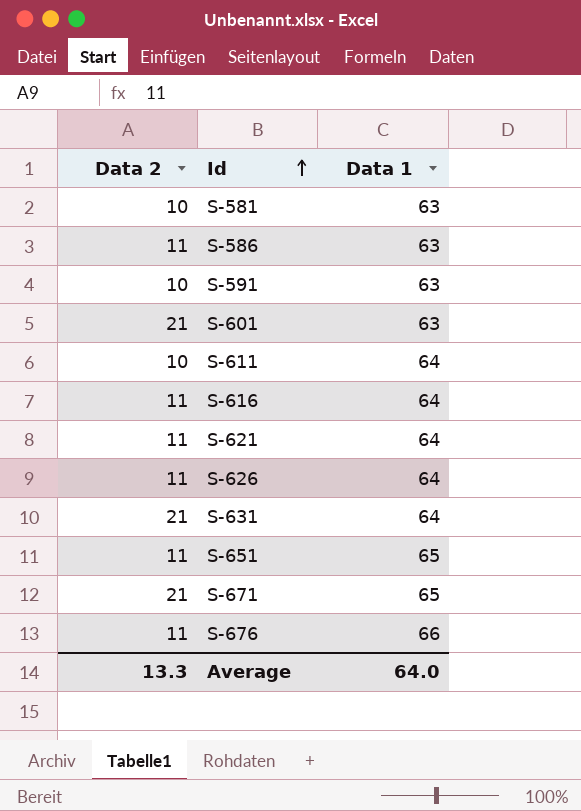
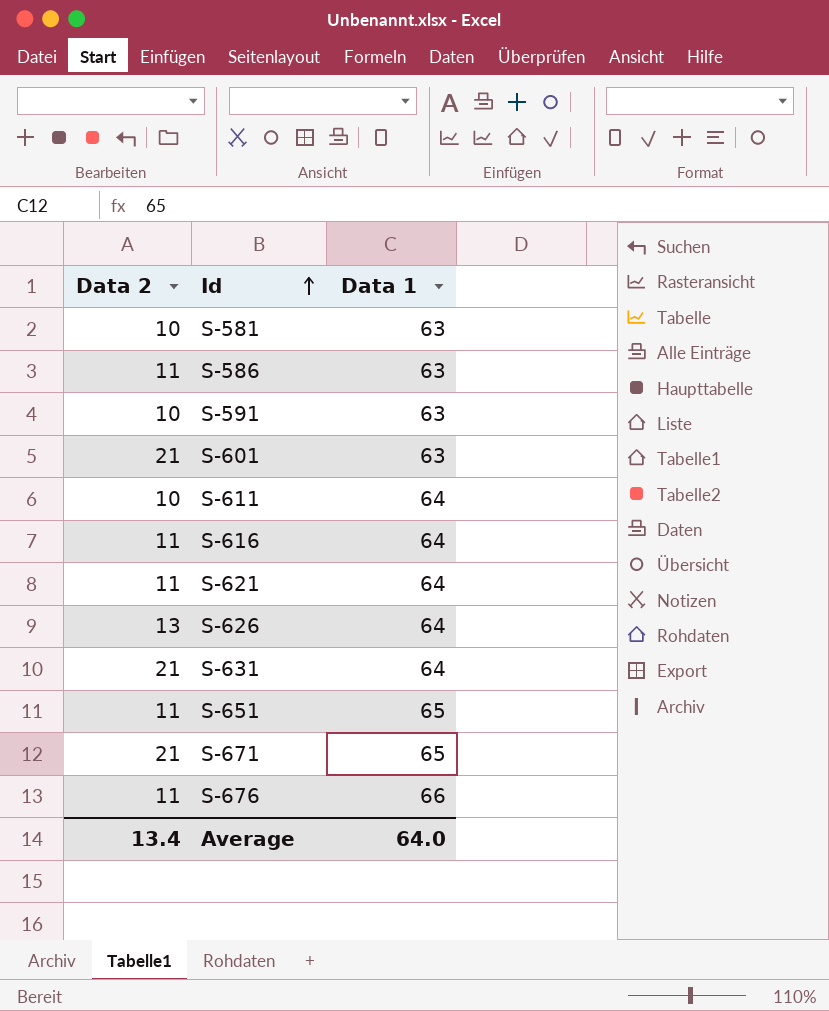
S-626 | Data 2: 11 -> 13
Average | Data 2: 13.3 -> 13.4

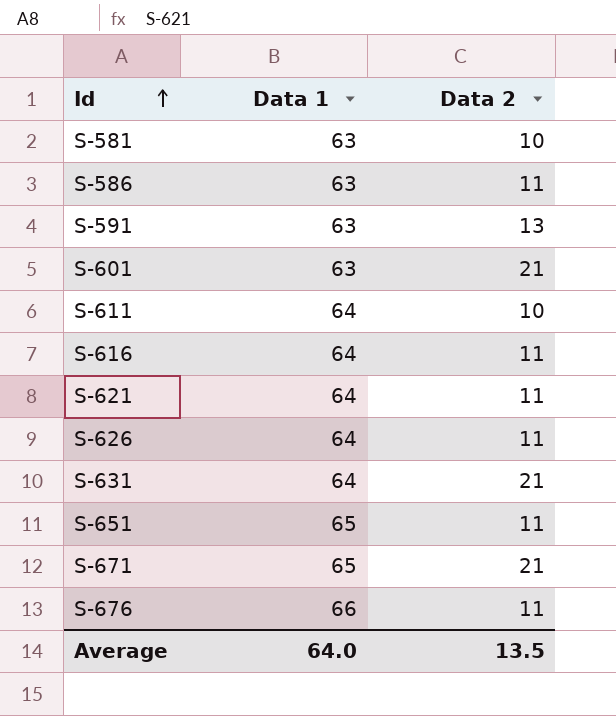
column Data 2 | position: 1 -> 3
S-591 | Data 2: 10 -> 13
S-626 | Data 2: 13 -> 11
Average | Data 2: 13.4 -> 13.5

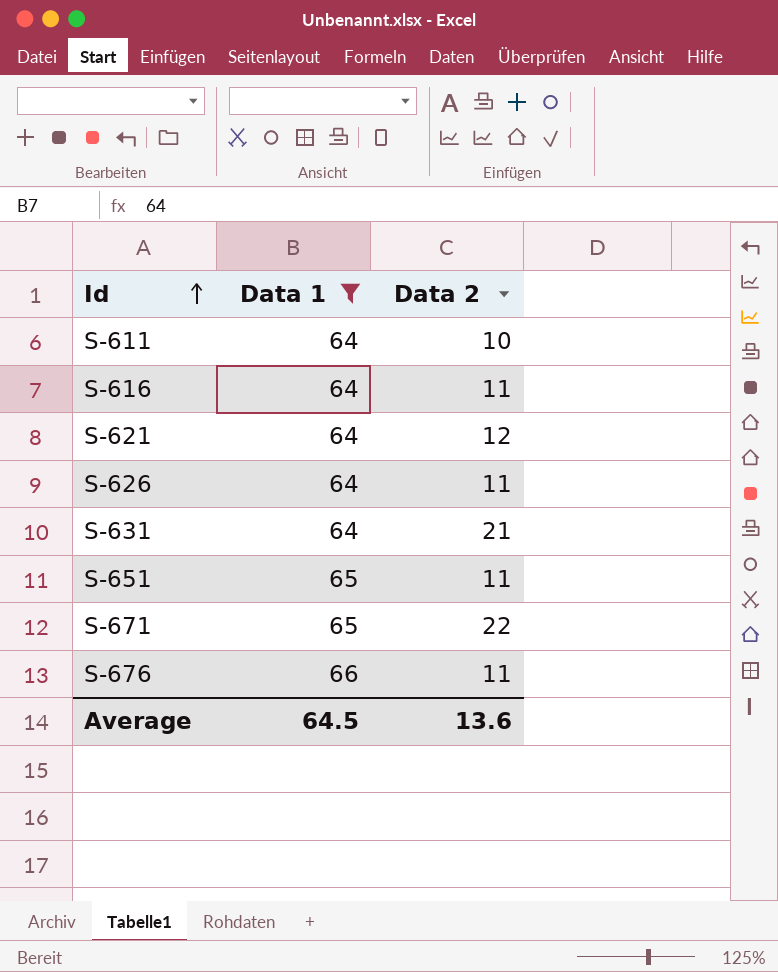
filter: none -> Data 1 != 63
S-621 | Data 2: 11 -> 12
S-671 | Data 2: 21 -> 22
Average | Data 1: 64.0 -> 64.5
Average | Data 2: 13.5 -> 13.6

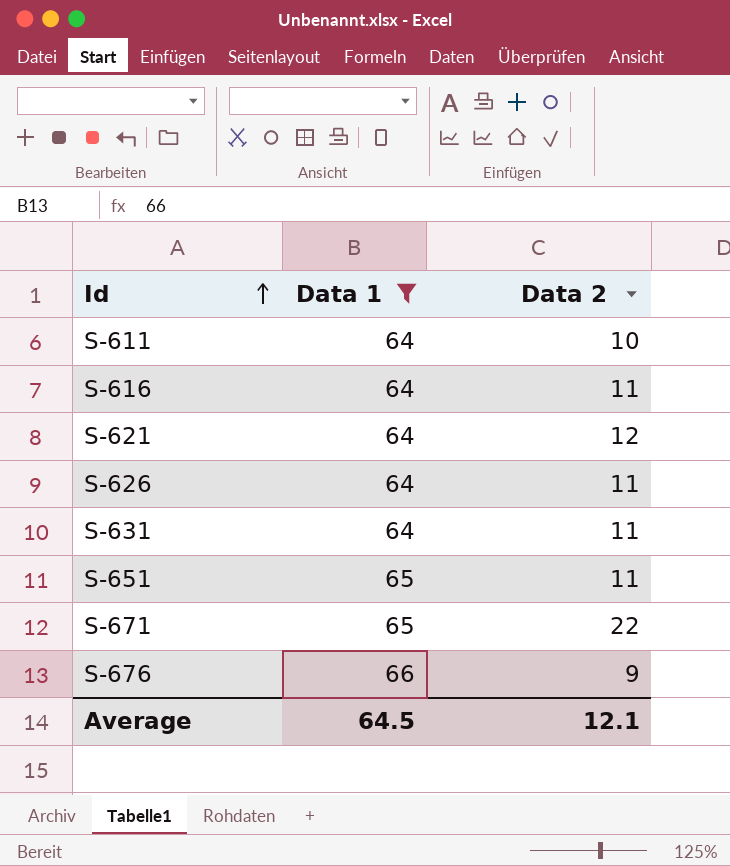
S-631 | Data 2: 21 -> 11
S-676 | Data 2: 11 -> 9
Average | Data 2: 13.6 -> 12.1

